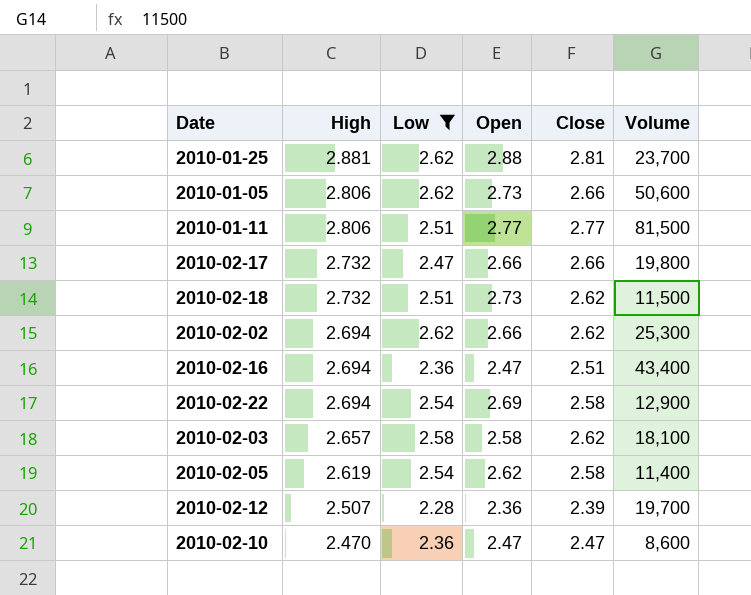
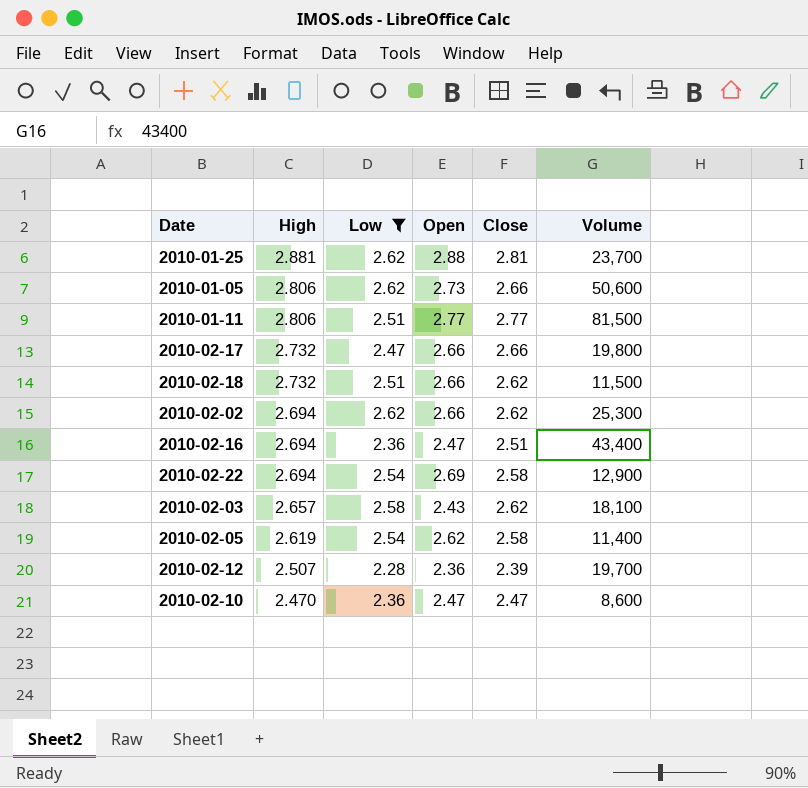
2010-02-18 | Open: 2.73 -> 2.66
2010-02-03 | Open: 2.58 -> 2.43

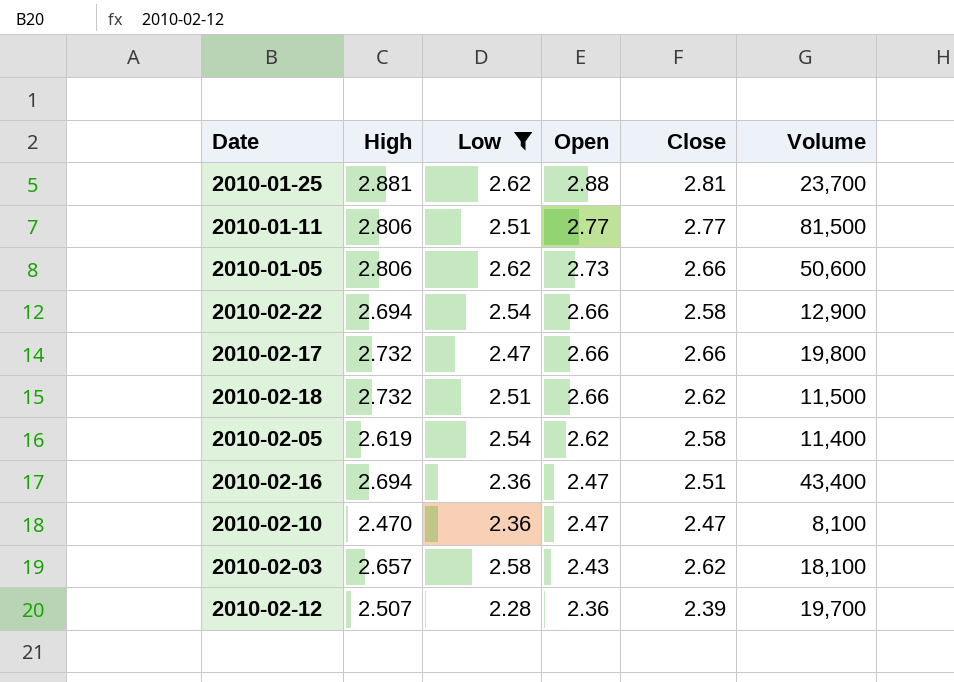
row order: High descending -> Open descending
row 2010-02-02: 2.694 | 2.62 | 2.66 | 2.62 | 25,300 -> none
2010-02-22 | Open: 2.69 -> 2.66
2010-02-10 | Volume: 8,600 -> 8,100

